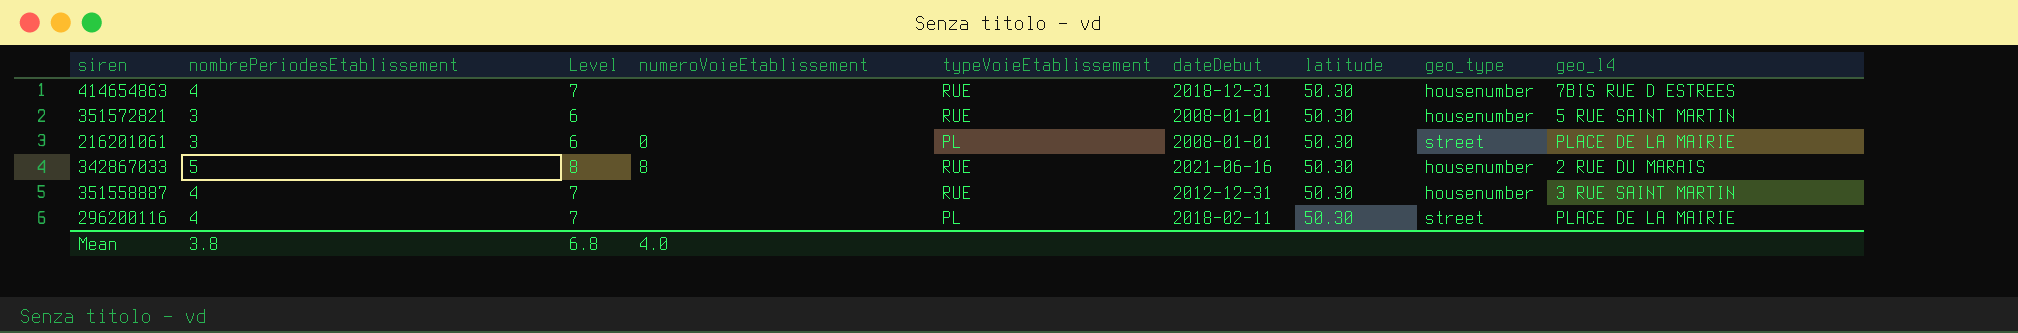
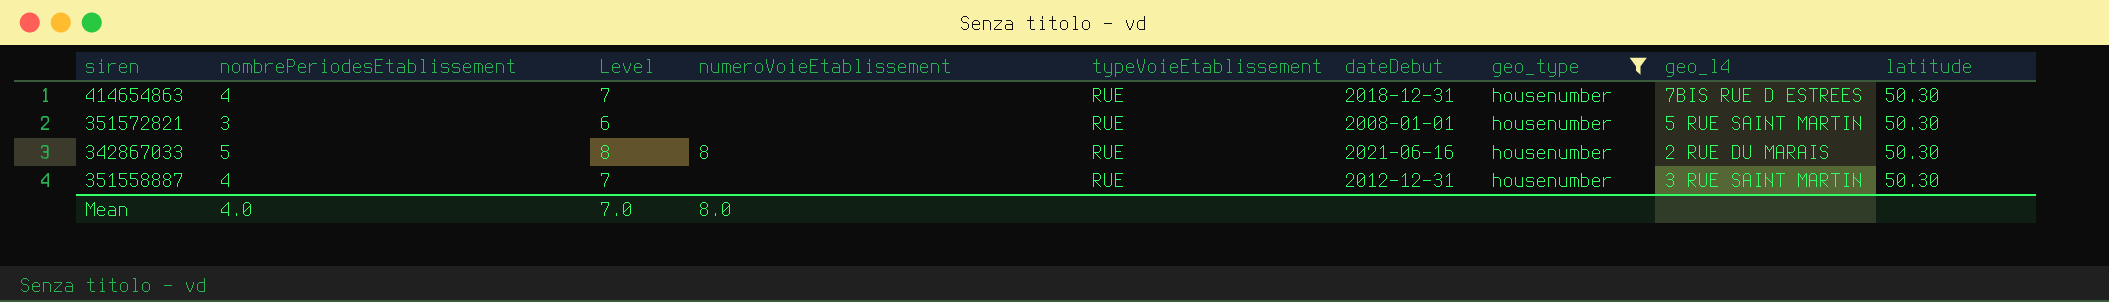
filter: none -> geo_type = housenumber
column latitude | position: 7 -> 9
Mean | nombrePeriodesEtablissement: 3.8 -> 4.0
Mean | Level: 6.8 -> 7.0
Mean | numeroVoieEtablissement: 4.0 -> 8.0

